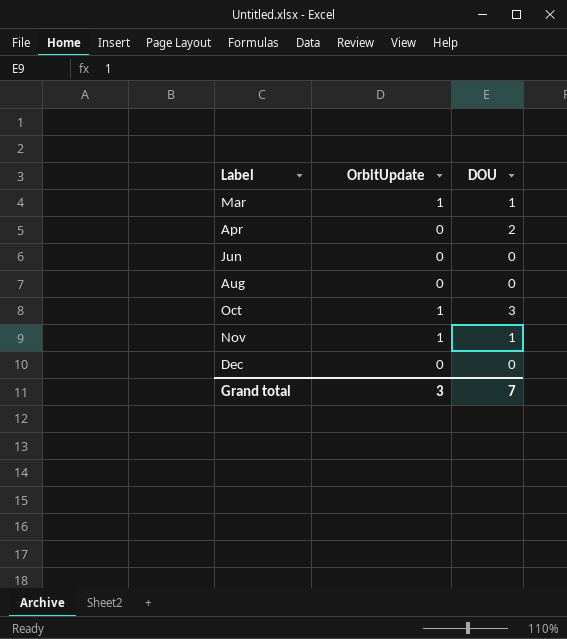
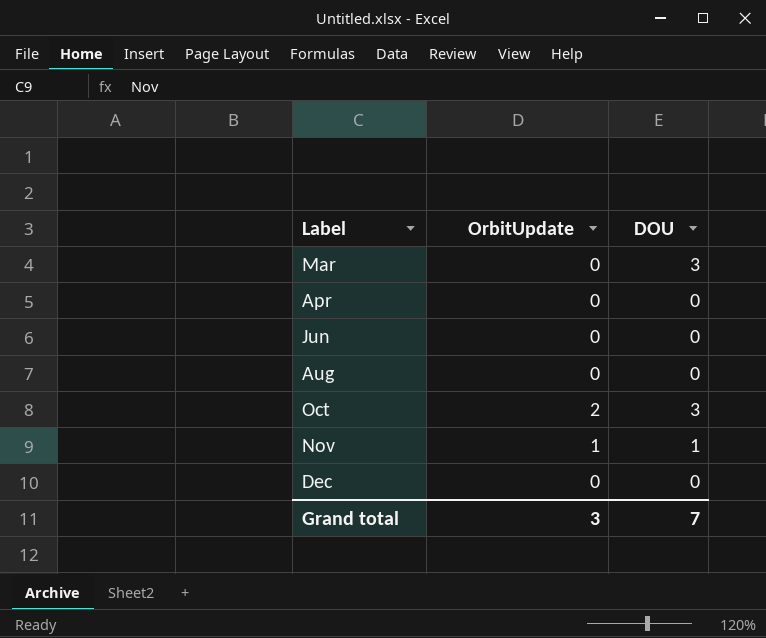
Mar | OrbitUpdate: 1 -> 0
Mar | DOU: 1 -> 3
Apr | DOU: 2 -> 0
Oct | OrbitUpdate: 1 -> 2

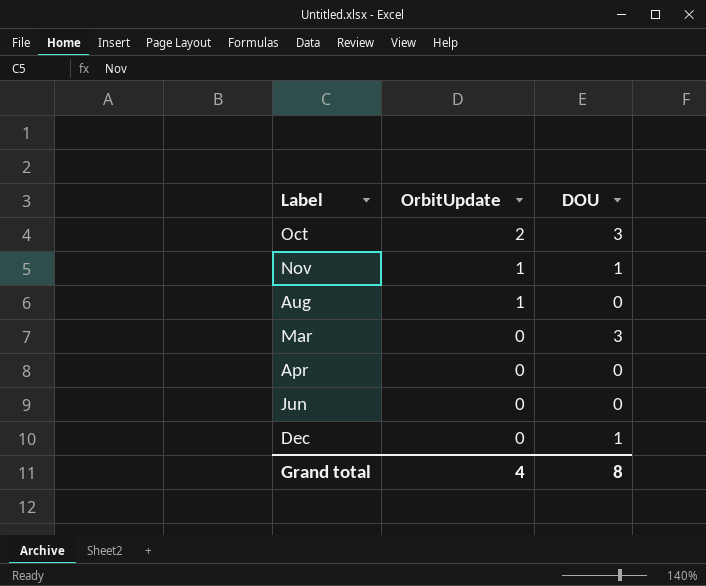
row order: Label ascending -> OrbitUpdate descending
Aug | OrbitUpdate: 0 -> 1
Dec | DOU: 0 -> 1
Grand total | OrbitUpdate: 3 -> 4
Grand total | DOU: 7 -> 8

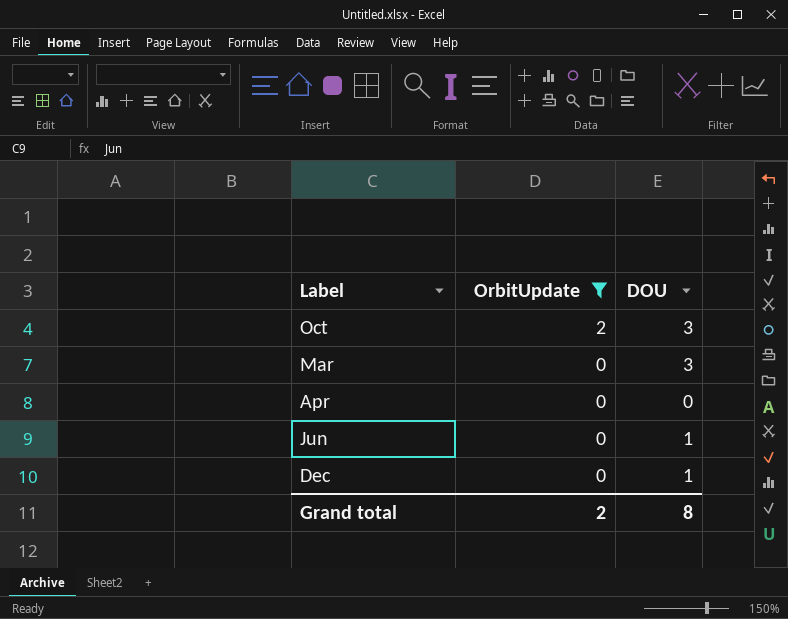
filter: none -> OrbitUpdate != 1
Jun | DOU: 0 -> 1
Grand total | OrbitUpdate: 4 -> 2

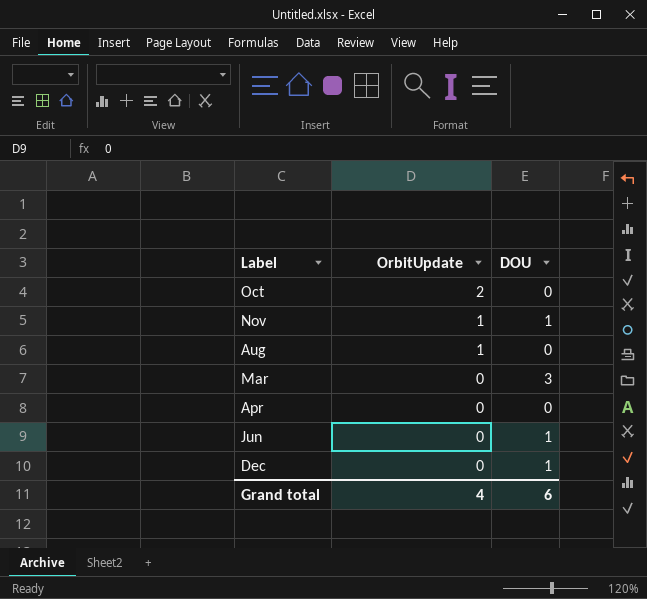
filter: OrbitUpdate != 1 -> none
Oct | DOU: 3 -> 0
Grand total | OrbitUpdate: 2 -> 4
Grand total | DOU: 8 -> 6

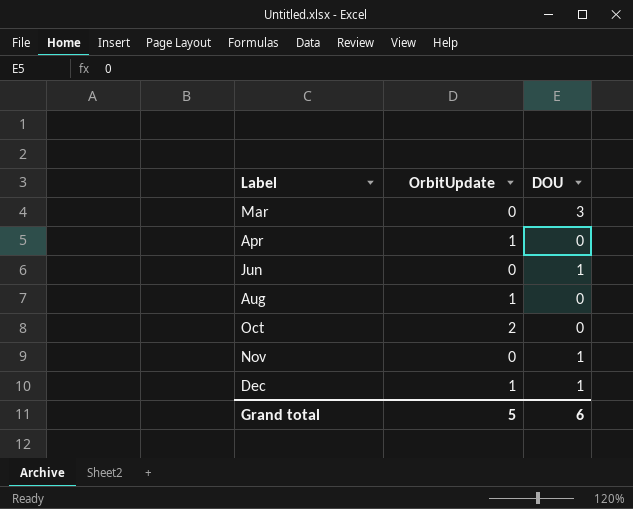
row order: OrbitUpdate descending -> Label ascending
Apr | OrbitUpdate: 0 -> 1
Nov | OrbitUpdate: 1 -> 0
Dec | OrbitUpdate: 0 -> 1
Grand total | OrbitUpdate: 4 -> 5

